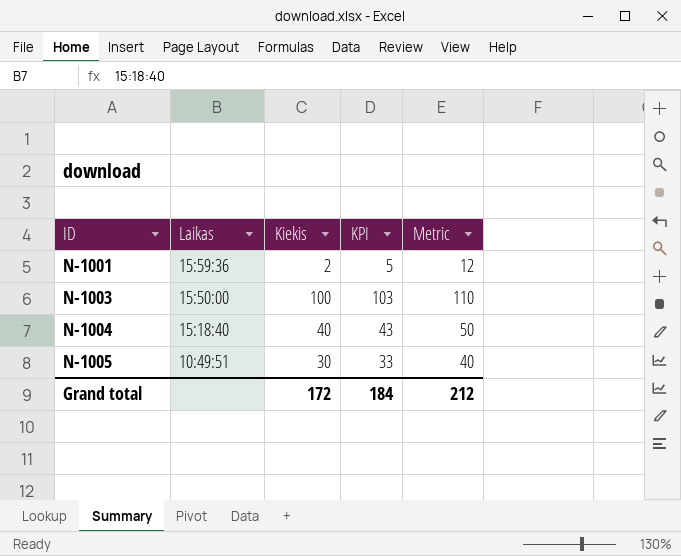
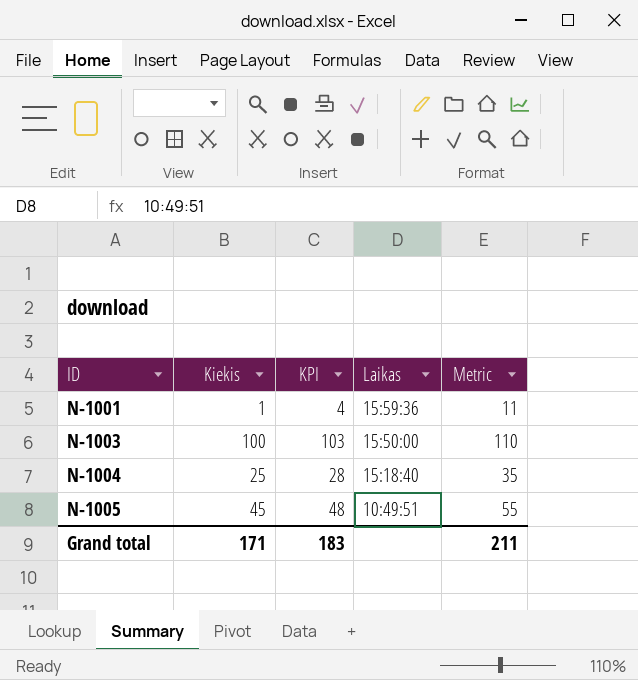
column Laikas | position: 2 -> 4
N-1001 | Kiekis: 2 -> 1
N-1001 | KPI: 5 -> 4
N-1001 | Metric: 12 -> 11
N-1004 | Kiekis: 40 -> 25
N-1004 | KPI: 43 -> 28
N-1004 | Metric: 50 -> 35
N-1005 | Kiekis: 30 -> 45
N-1005 | KPI: 33 -> 48
N-1005 | Metric: 40 -> 55
Grand total | Kiekis: 172 -> 171
Grand total | KPI: 184 -> 183
Grand total | Metric: 212 -> 211

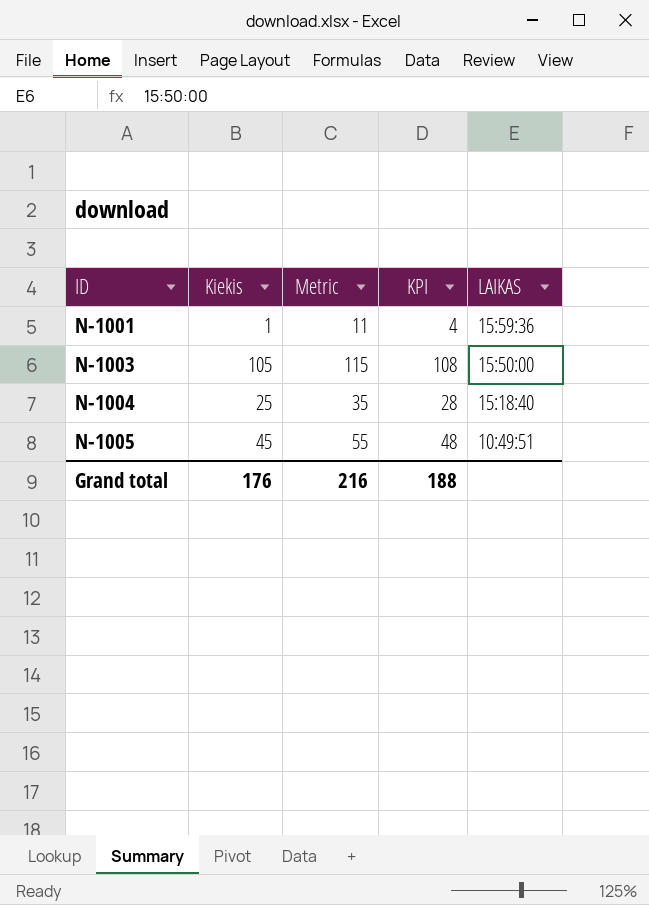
column Metric | position: 5 -> 3
column name: Laikas -> LAIKAS
N-1003 | Kiekis: 100 -> 105
N-1003 | Metric: 110 -> 115
N-1003 | KPI: 103 -> 108
Grand total | Kiekis: 171 -> 176
Grand total | Metric: 211 -> 216
Grand total | KPI: 183 -> 188

